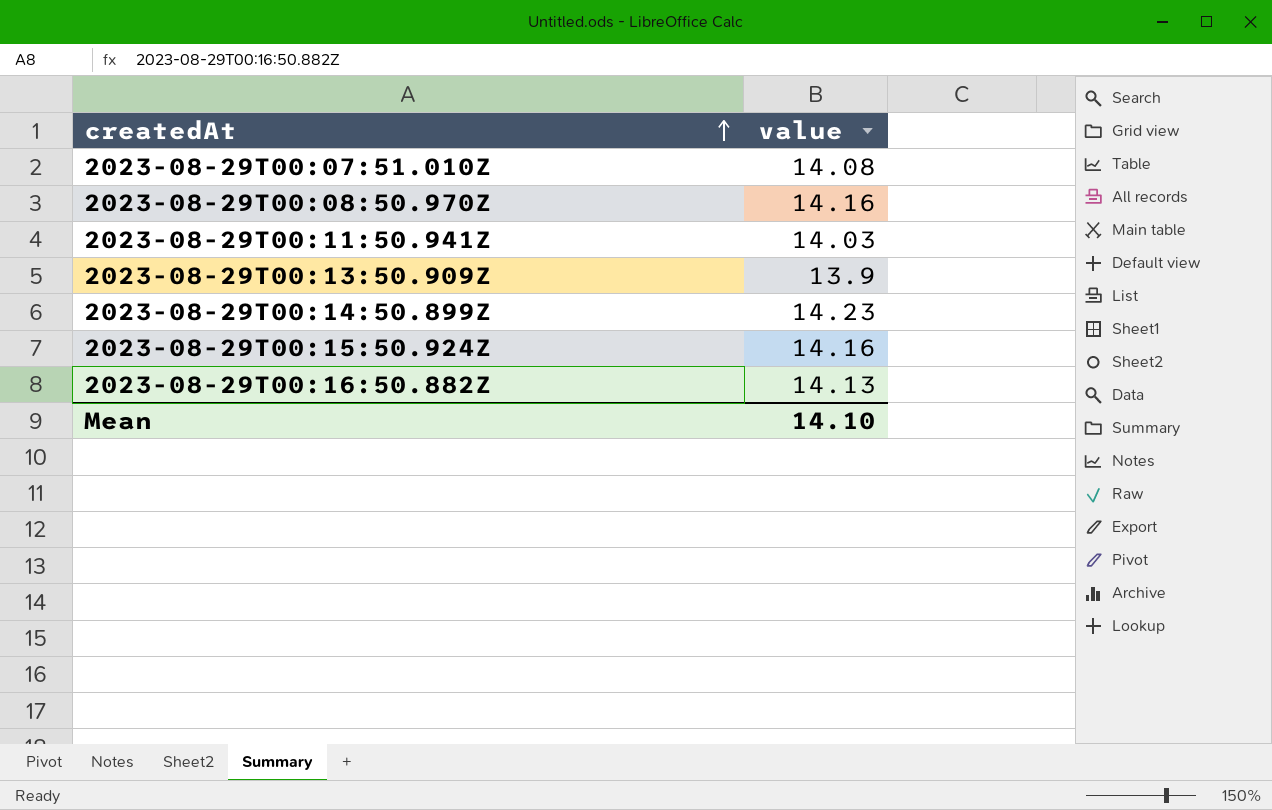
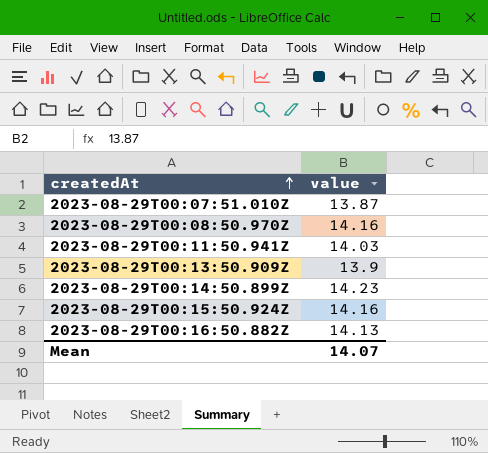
2023-08-29T00:07:51.010Z | value: 14.08 -> 13.87
Mean | value: 14.10 -> 14.07

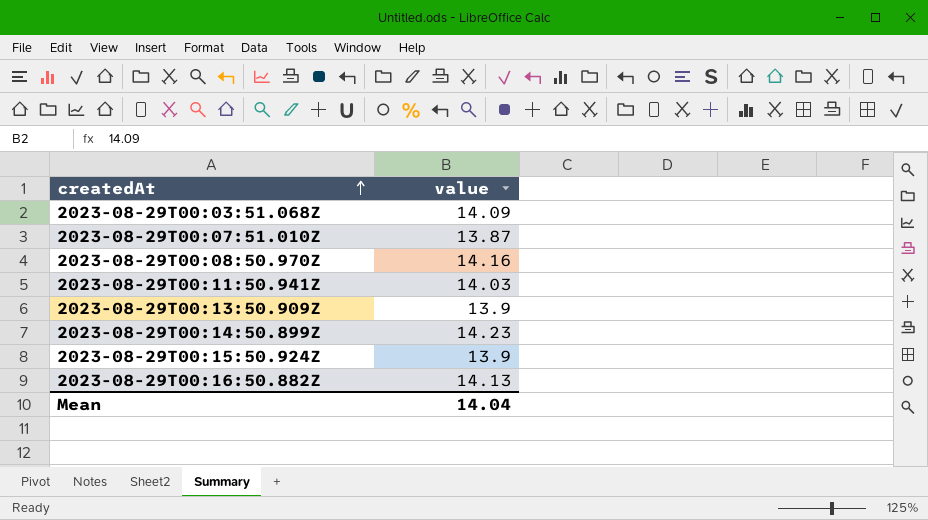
row 2023-08-29T00:03:51.068Z: none -> 14.09
2023-08-29T00:15:50.924Z | value: 14.16 -> 13.9
Mean | value: 14.07 -> 14.04

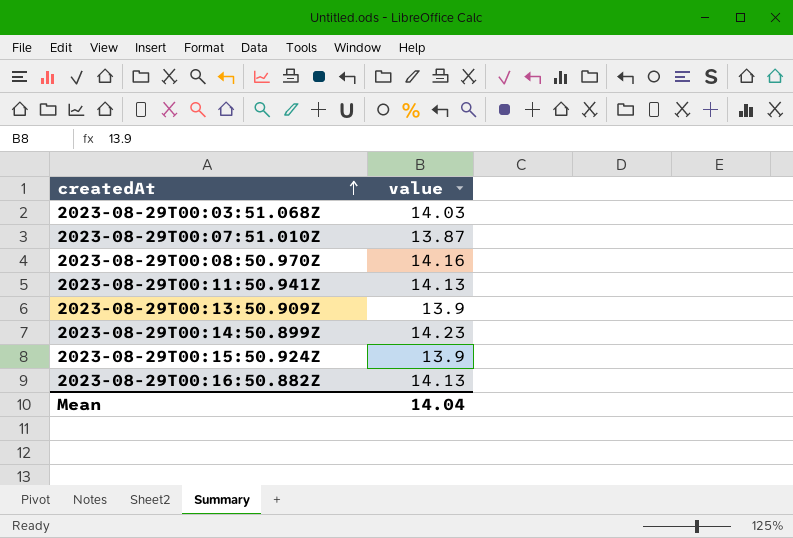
2023-08-29T00:03:51.068Z | value: 14.09 -> 14.03
2023-08-29T00:11:50.941Z | value: 14.03 -> 14.13

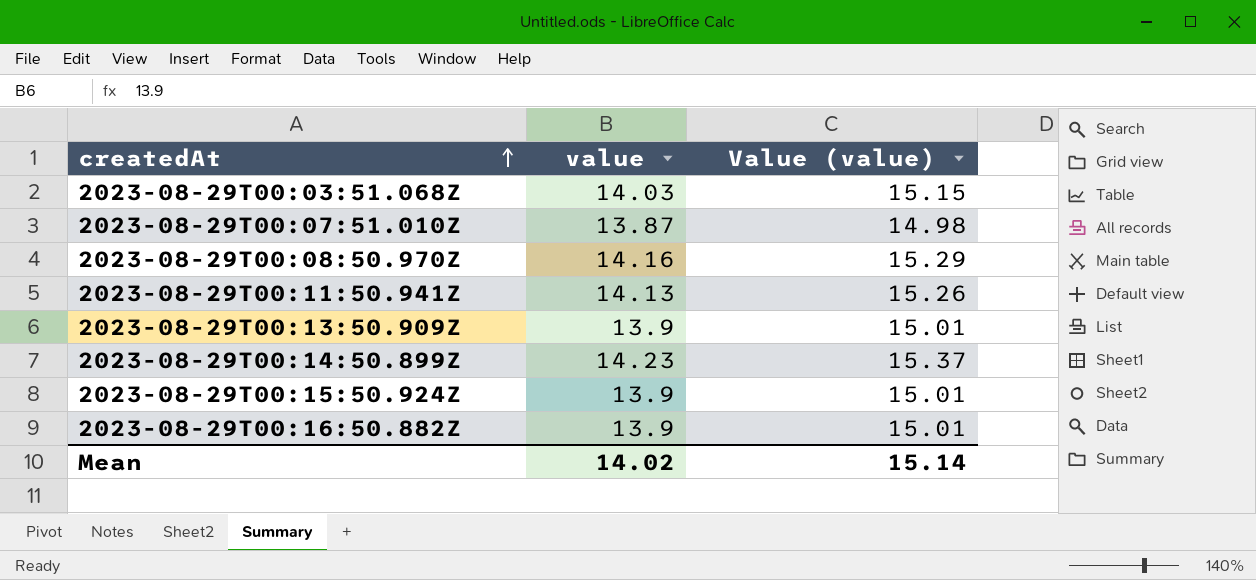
column Value (value) | formula: none -> [value] * 1.08
2023-08-29T00:16:50.882Z | value: 14.13 -> 13.9
Mean | value: 14.04 -> 14.02

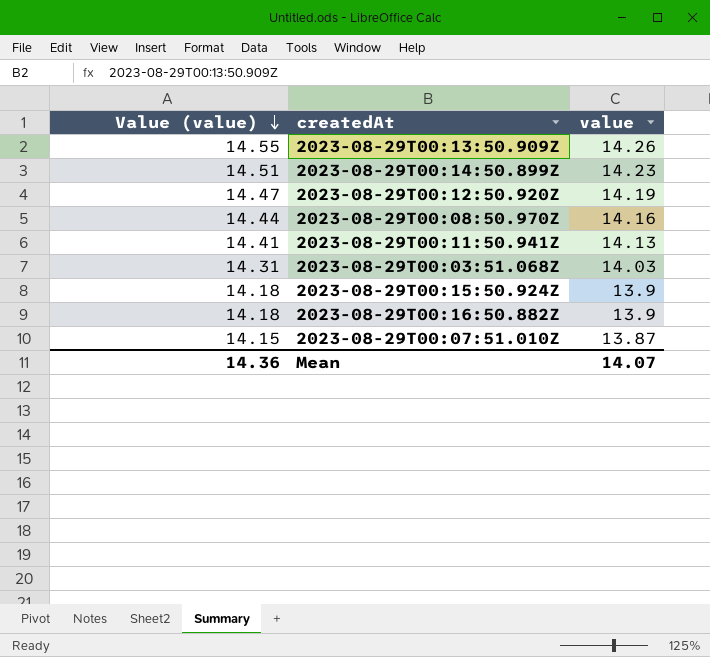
row order: createdAt ascending -> Value (value) descending
column Value (value) | formula: [value] * 1.08 -> [value] * 1.02
column Value (value) | position: 3 -> 1
2023-08-29T00:13:50.909Z | value: 13.9 -> 14.26
row 2023-08-29T00:12:50.920Z: none -> 14.47 | 14.19
Mean | Value (value): 15.14 -> 14.36
Mean | value: 14.02 -> 14.07

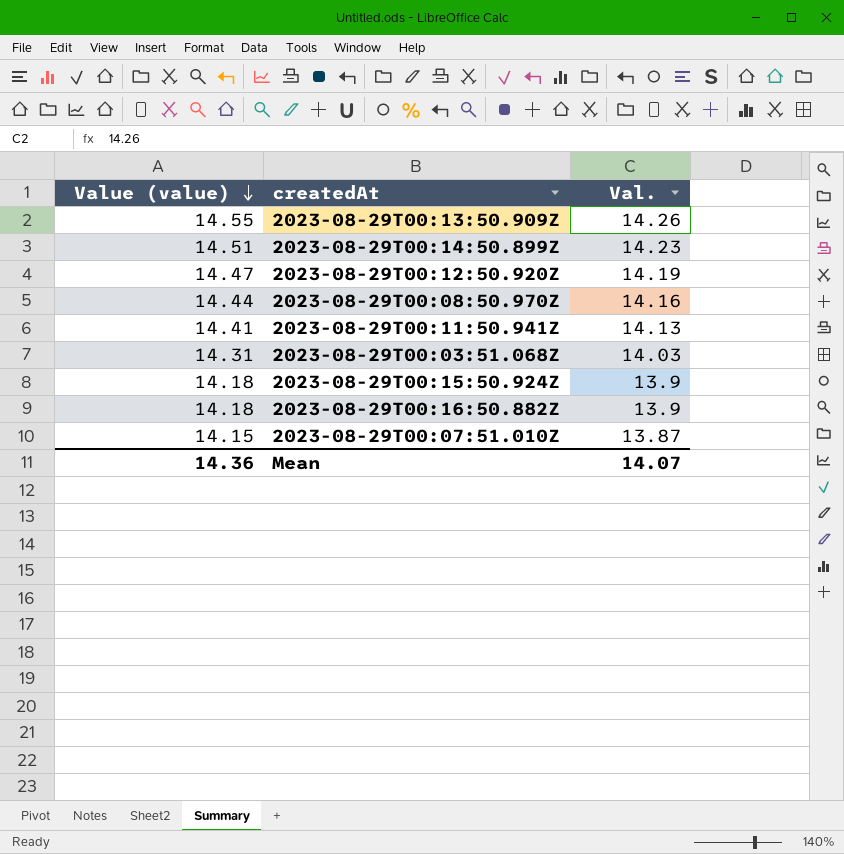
column name: value -> Val.

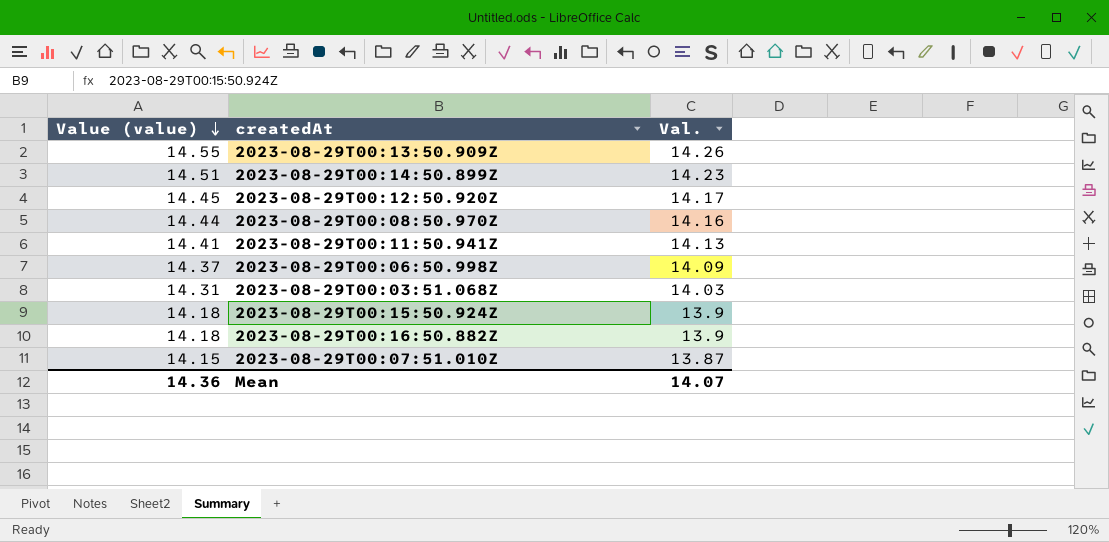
2023-08-29T00:12:50.920Z | Value (value): 14.47 -> 14.45
2023-08-29T00:12:50.920Z | Val.: 14.19 -> 14.17
row 2023-08-29T00:06:50.998Z: none -> 14.37 | 14.09

